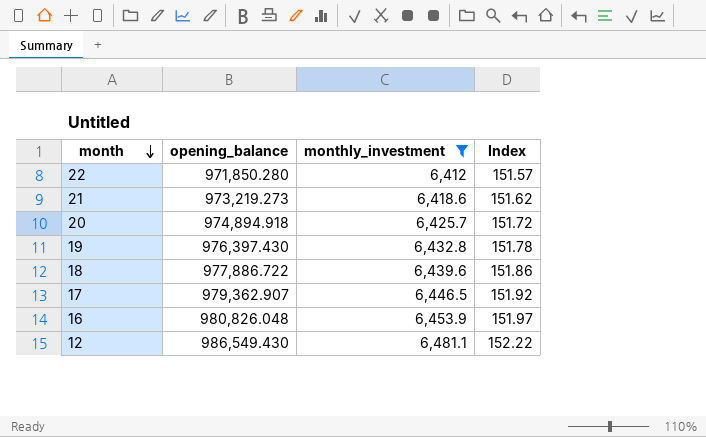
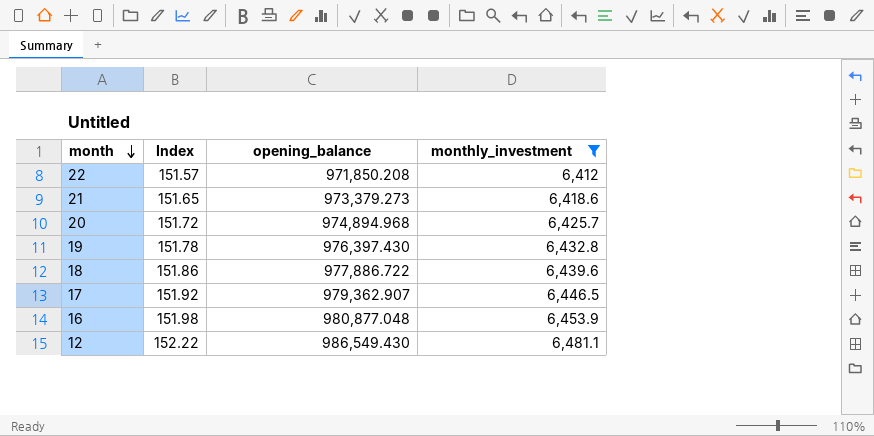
column Index | position: 4 -> 2
22 | opening_balance: 971,850.280 -> 971,850.208
21 | Index: 151.62 -> 151.65
21 | opening_balance: 973,219.273 -> 973,379.273
20 | opening_balance: 974,894.918 -> 974,894.968
16 | Index: 151.97 -> 151.98
16 | opening_balance: 980,826.048 -> 980,877.048

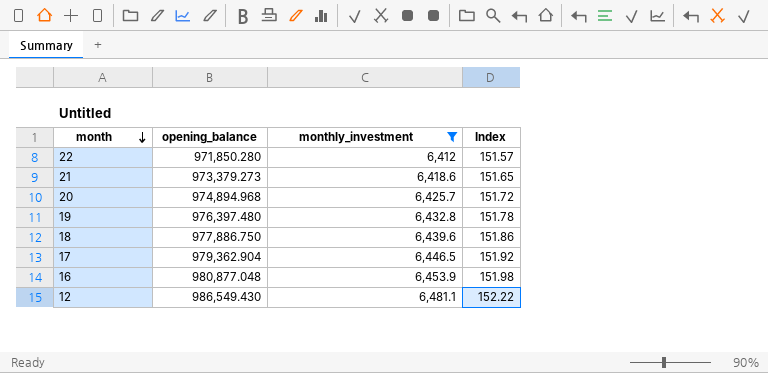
column Index | position: 2 -> 4
22 | opening_balance: 971,850.208 -> 971,850.280
19 | opening_balance: 976,397.430 -> 976,397.480
18 | opening_balance: 977,886.722 -> 977,886.750
17 | opening_balance: 979,362.907 -> 979,362.904

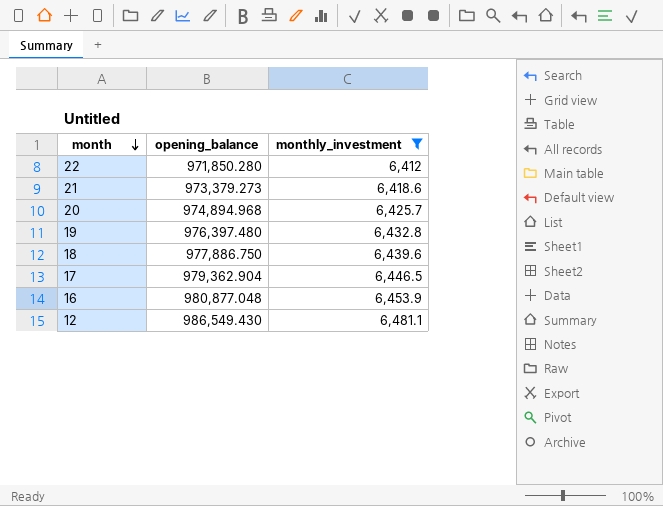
column Index | formula: [opening_balance] / [monthly_investment] -> none

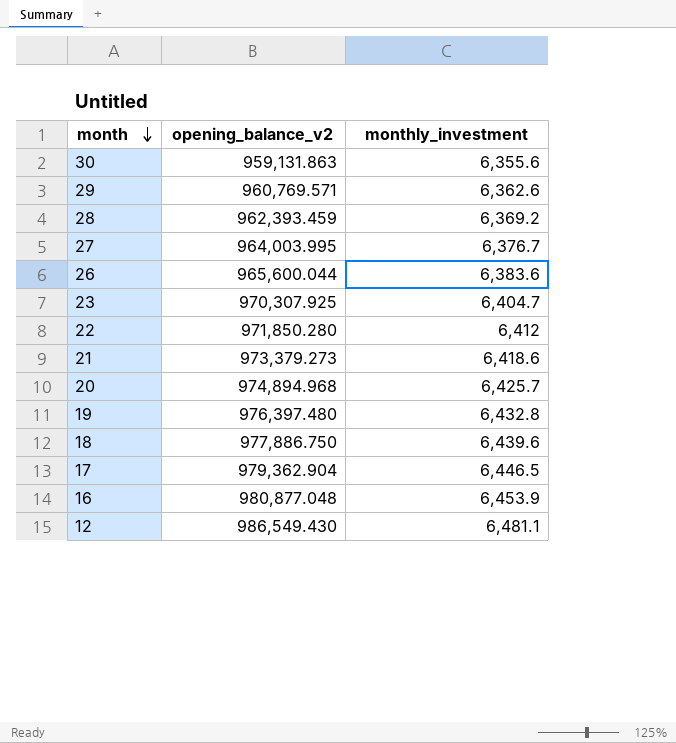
filter: monthly_investment >= 6,412 -> none
column name: opening_balance -> opening_balance_v2

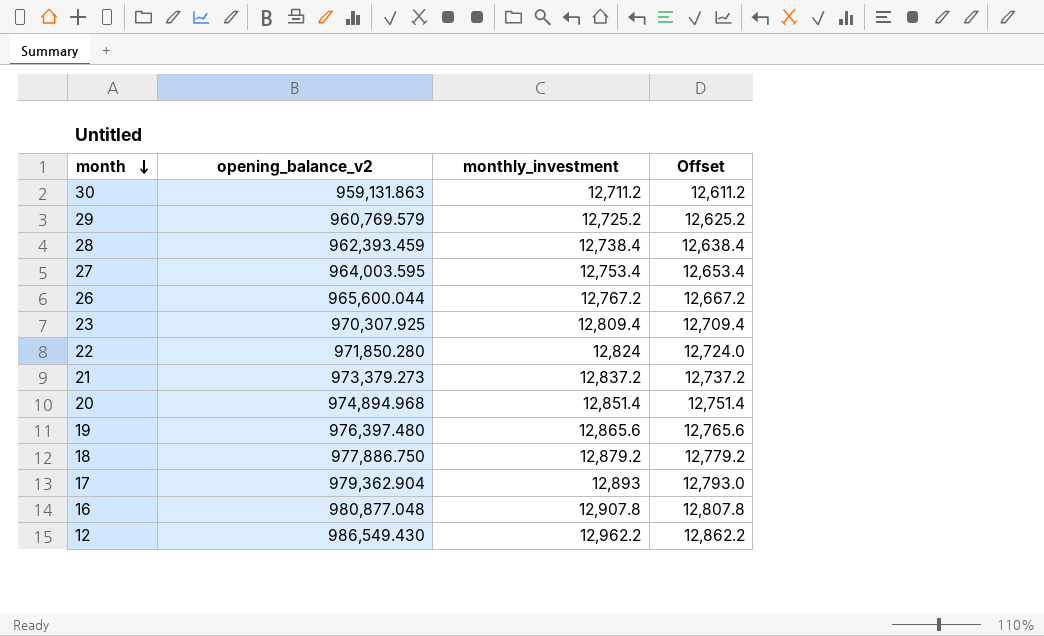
column Offset | formula: none -> [monthly_investment] - 100
30 | monthly_investment: 6,355.6 -> 12,711.2
29 | opening_balance_v2: 960,769.571 -> 960,769.579
29 | monthly_investment: 6,362.6 -> 12,725.2
28 | monthly_investment: 6,369.2 -> 12,738.4
27 | opening_balance_v2: 964,003.995 -> 964,003.595
27 | monthly_investment: 6,376.7 -> 12,753.4
26 | monthly_investment: 6,383.6 -> 12,767.2
23 | monthly_investment: 6,404.7 -> 12,809.4
22 | monthly_investment: 6,412 -> 12,824
21 | monthly_investment: 6,418.6 -> 12,837.2
20 | monthly_investment: 6,425.7 -> 12,851.4
19 | monthly_investment: 6,432.8 -> 12,865.6
18 | monthly_investment: 6,439.6 -> 12,879.2
17 | monthly_investment: 6,446.5 -> 12,893
16 | monthly_investment: 6,453.9 -> 12,907.8
12 | monthly_investment: 6,481.1 -> 12,962.2

